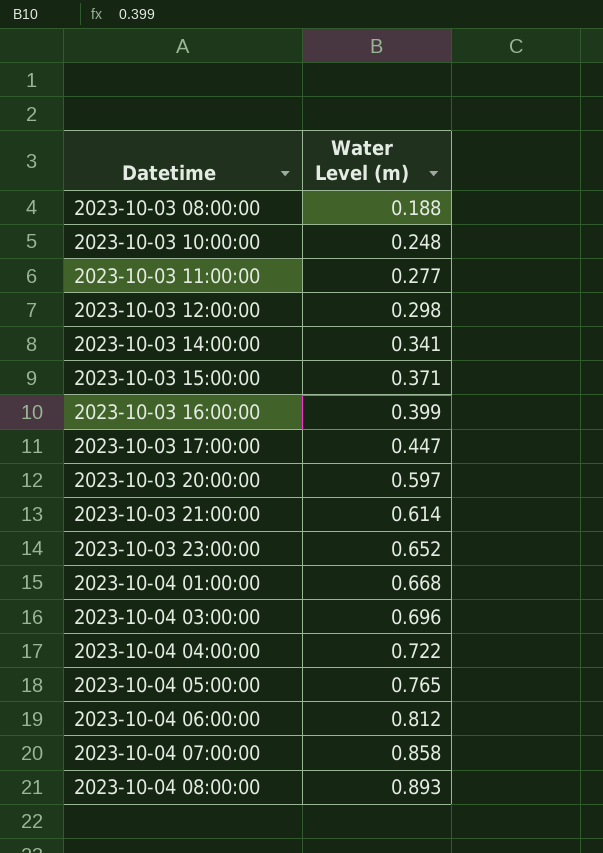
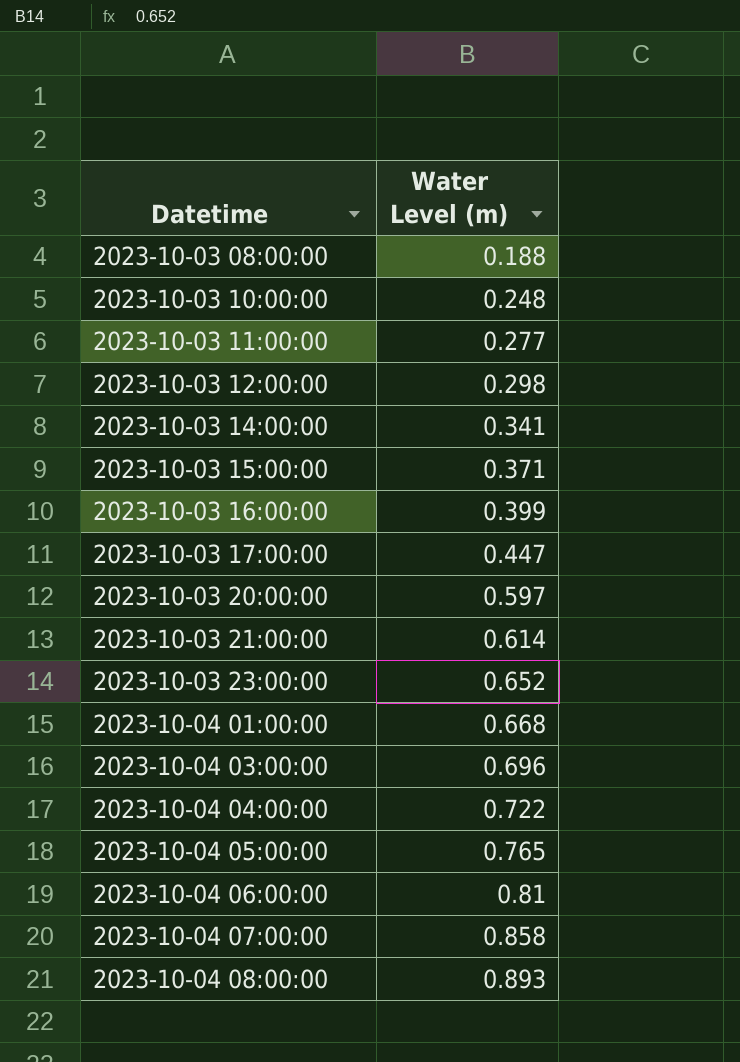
2023-10-04 06:00:00 | Water Level (m): 0.812 -> 0.81

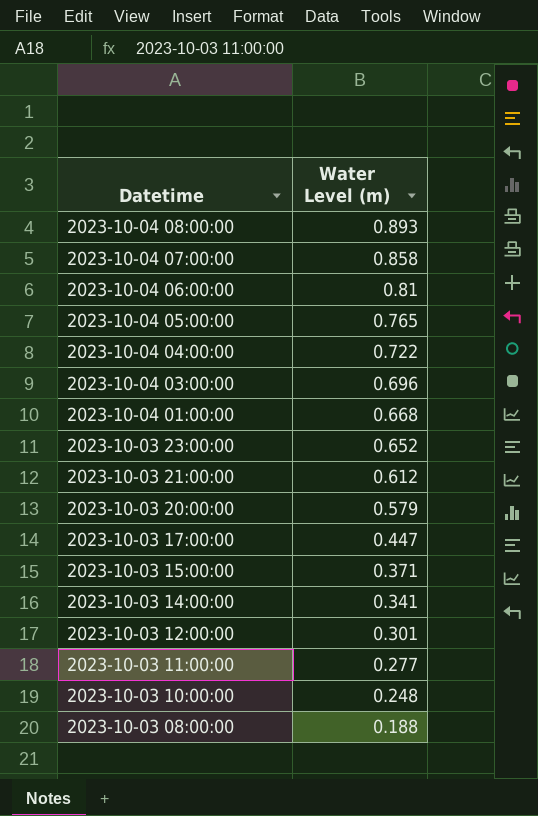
row order: Datetime ascending -> Datetime descending
row 2023-10-03 16:00:00: 0.399 -> none
2023-10-03 21:00:00 | Water Level (m): 0.614 -> 0.612
2023-10-03 20:00:00 | Water Level (m): 0.597 -> 0.579
2023-10-03 12:00:00 | Water Level (m): 0.298 -> 0.301

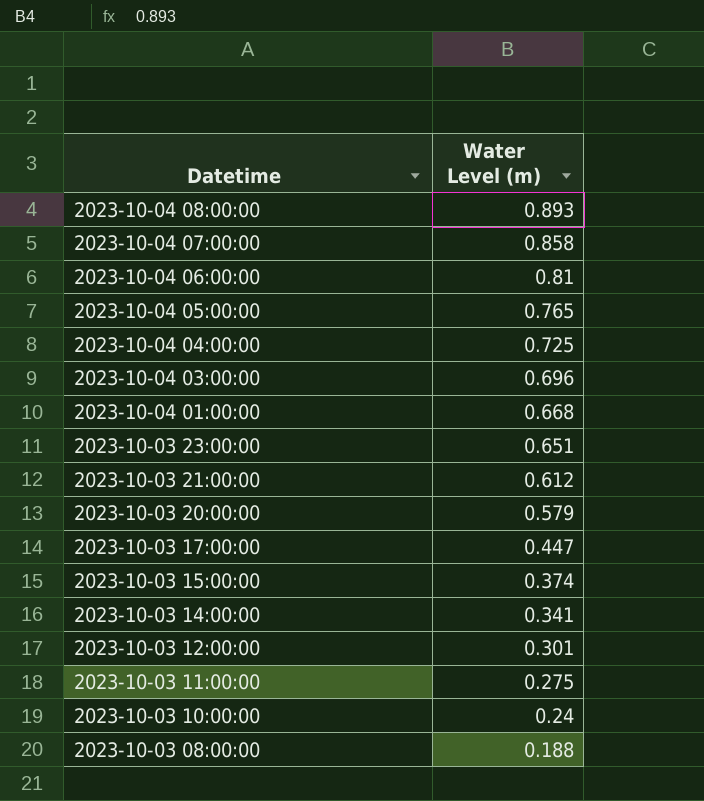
2023-10-04 04:00:00 | Water Level (m): 0.722 -> 0.725
2023-10-03 23:00:00 | Water Level (m): 0.652 -> 0.651
2023-10-03 15:00:00 | Water Level (m): 0.371 -> 0.374
2023-10-03 11:00:00 | Water Level (m): 0.277 -> 0.275
2023-10-03 10:00:00 | Water Level (m): 0.248 -> 0.24

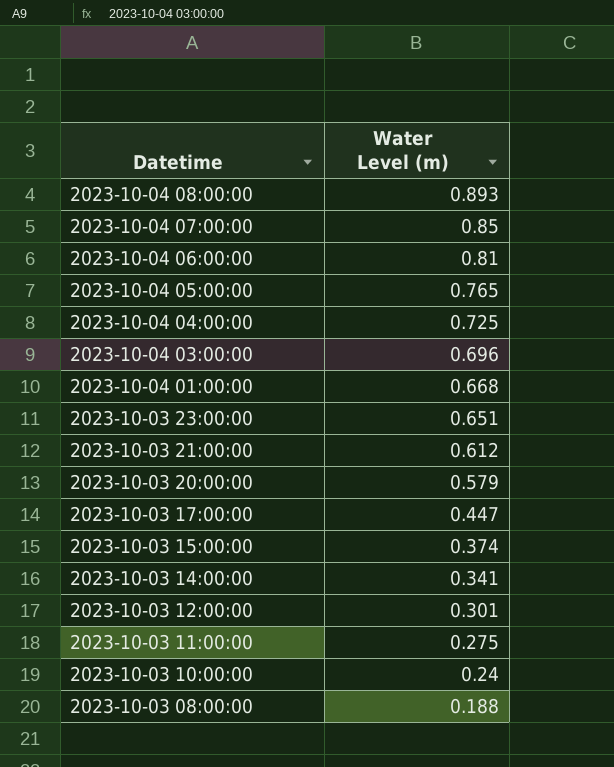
2023-10-04 07:00:00 | Water Level (m): 0.858 -> 0.85

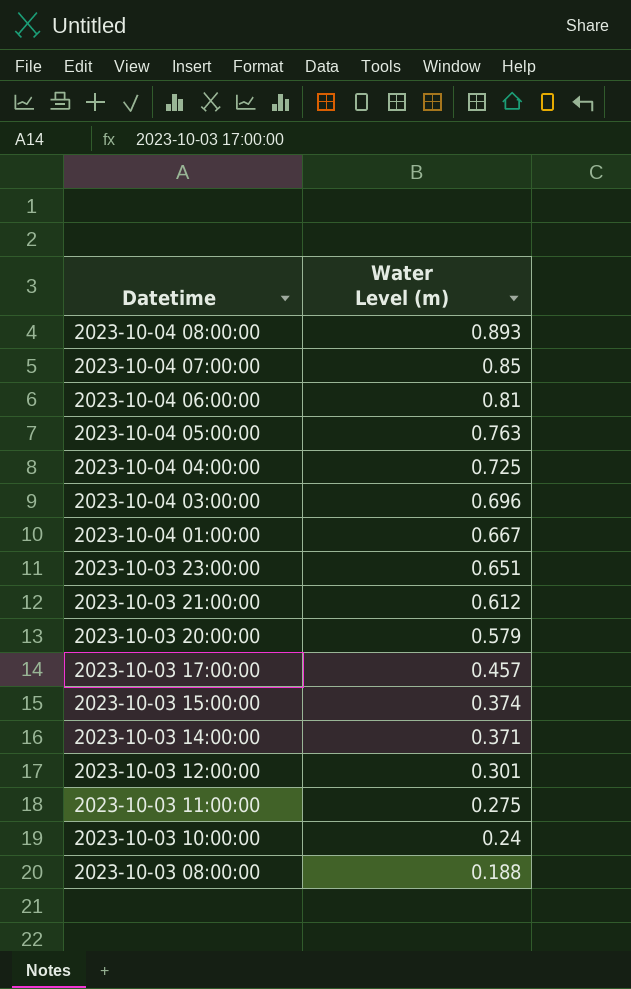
2023-10-04 05:00:00 | Water Level (m): 0.765 -> 0.763
2023-10-04 01:00:00 | Water Level (m): 0.668 -> 0.667
2023-10-03 17:00:00 | Water Level (m): 0.447 -> 0.457
2023-10-03 14:00:00 | Water Level (m): 0.341 -> 0.371

